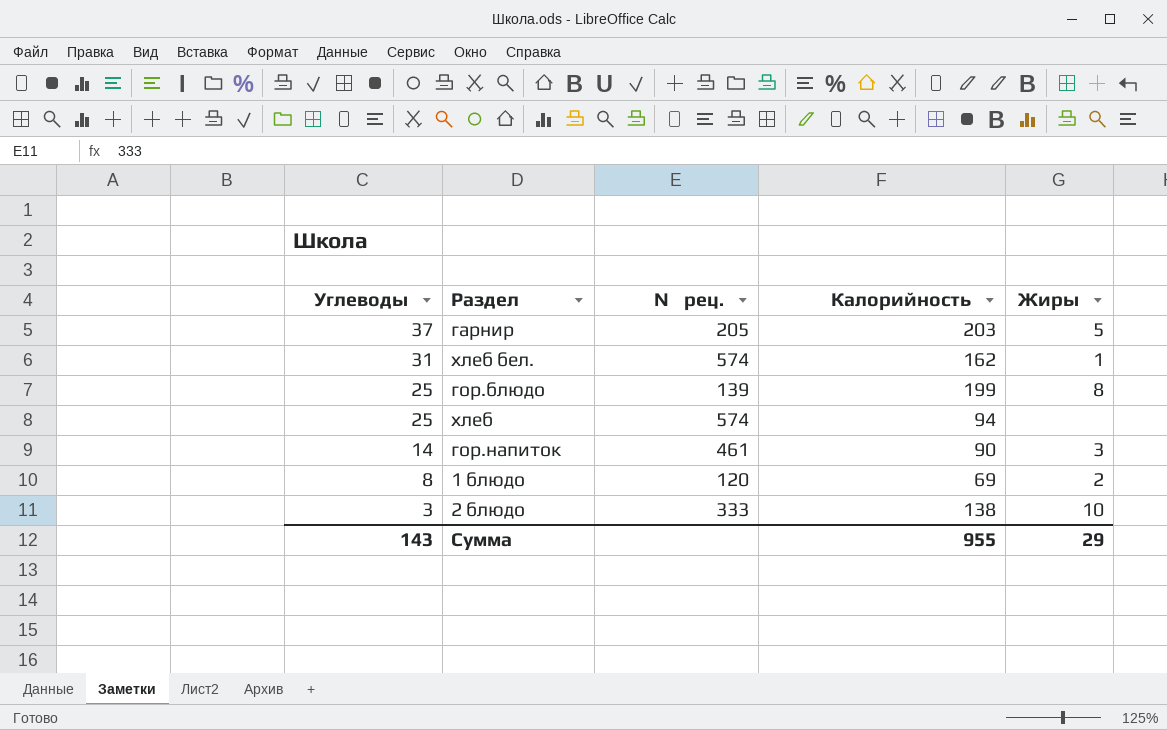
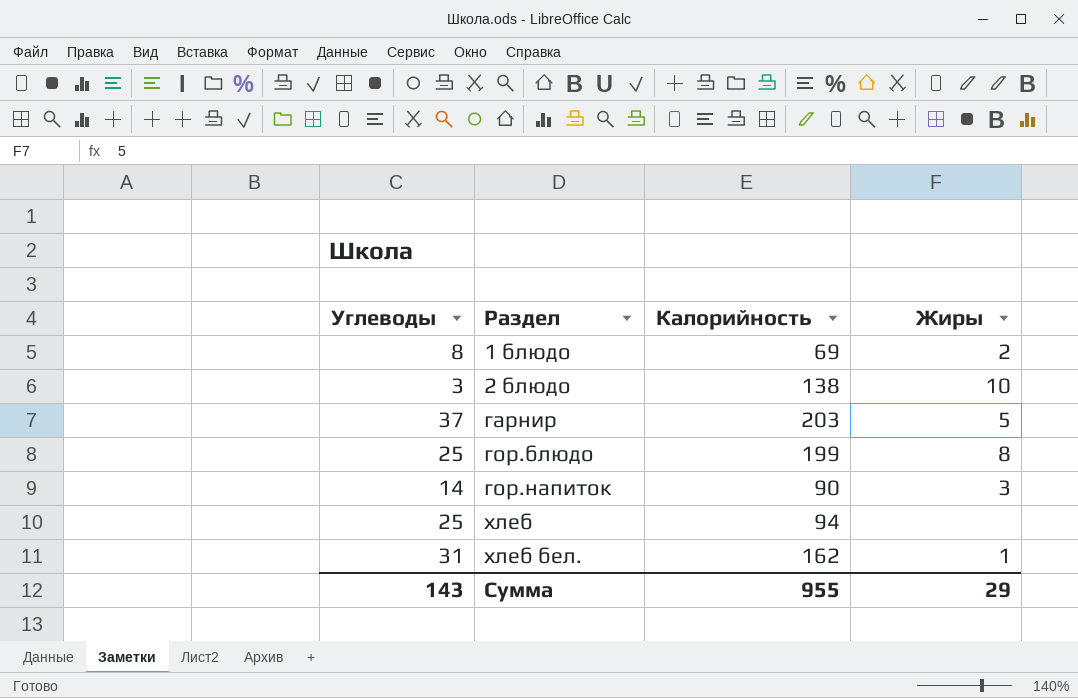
row order: Углеводы descending -> Раздел ascending
column № рец. | position: 3 -> none

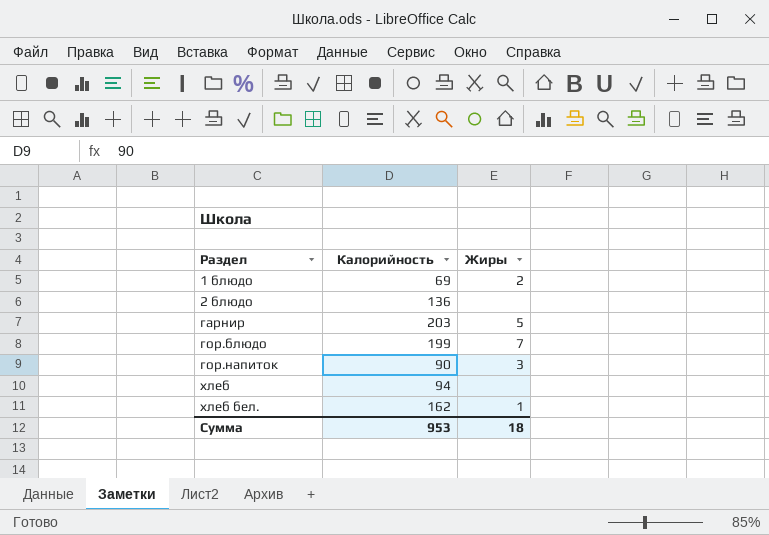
column Углеводы | position: 1 -> none
2 блюдо | Калорийность: 138 -> 136
2 блюдо | Жиры: 10 -> none
гор.блюдо | Жиры: 8 -> 7
Сумма | Калорийность: 955 -> 953
Сумма | Жиры: 29 -> 18

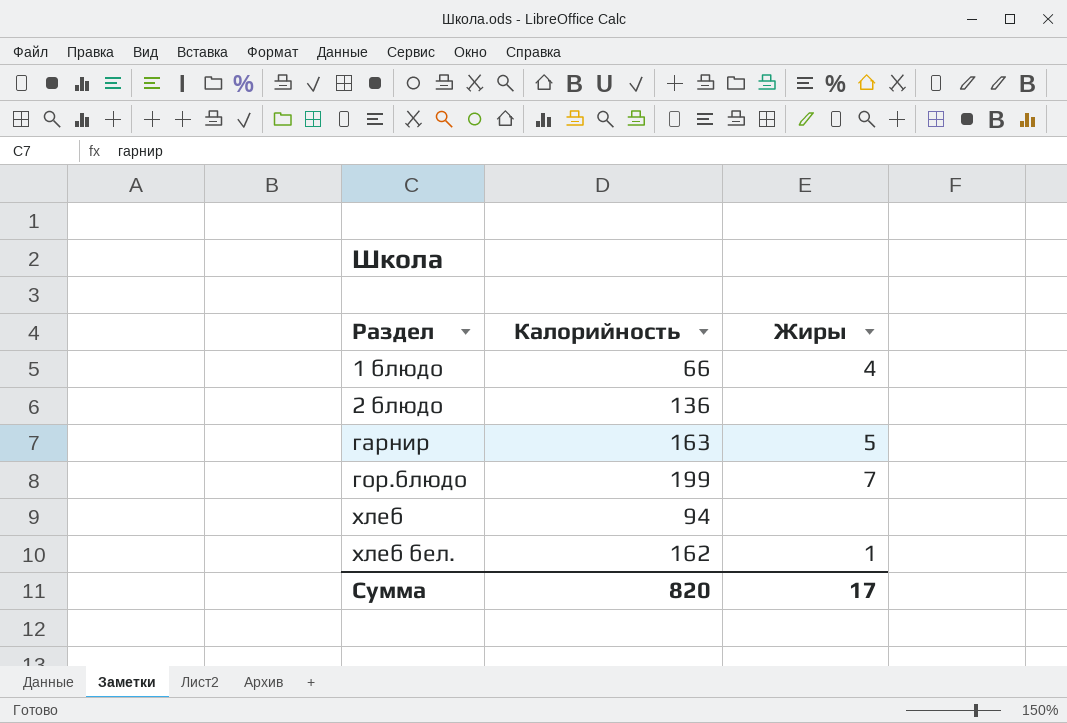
row гор.напиток: 90 | 3 -> none
1 блюдо | Калорийность: 69 -> 66
1 блюдо | Жиры: 2 -> 4
гарнир | Калорийность: 203 -> 163
Сумма | Калорийность: 953 -> 820
Сумма | Жиры: 18 -> 17

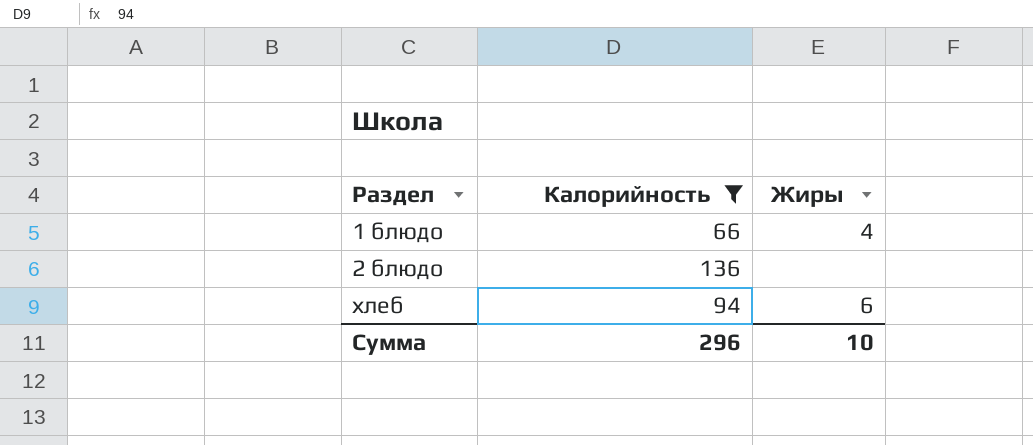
filter: none -> Калорийность <= 136
хлеб | Жиры: none -> 6
Сумма | Калорийность: 820 -> 296
Сумма | Жиры: 17 -> 10

